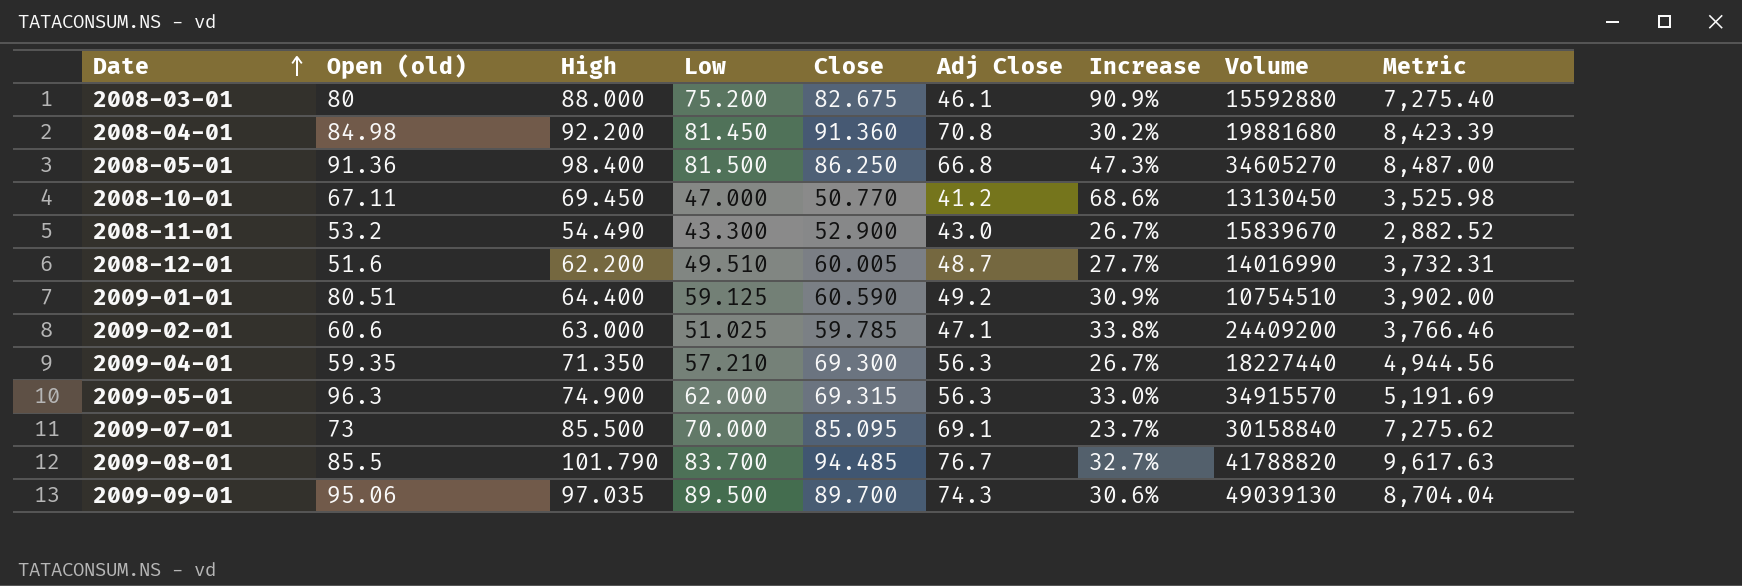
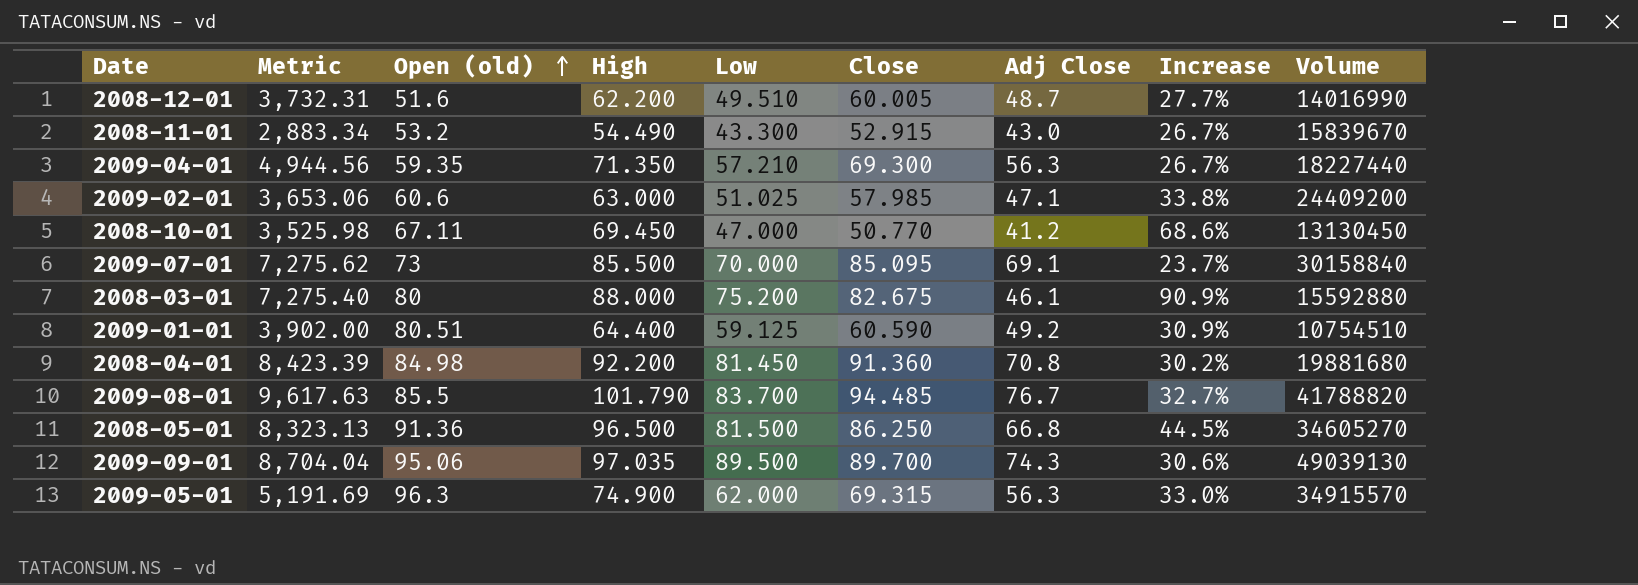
row order: Date ascending -> Open (old) ascending
column Metric | position: 9 -> 2
2008-11-01 | Metric: 2,882.52 -> 2,883.34
2008-11-01 | Close: 52.900 -> 52.915
2009-02-01 | Metric: 3,766.46 -> 3,653.06
2009-02-01 | Close: 59.785 -> 57.985
2008-05-01 | Metric: 8,487.00 -> 8,323.13
2008-05-01 | High: 98.400 -> 96.500
2008-05-01 | Increase: 47.3% -> 44.5%

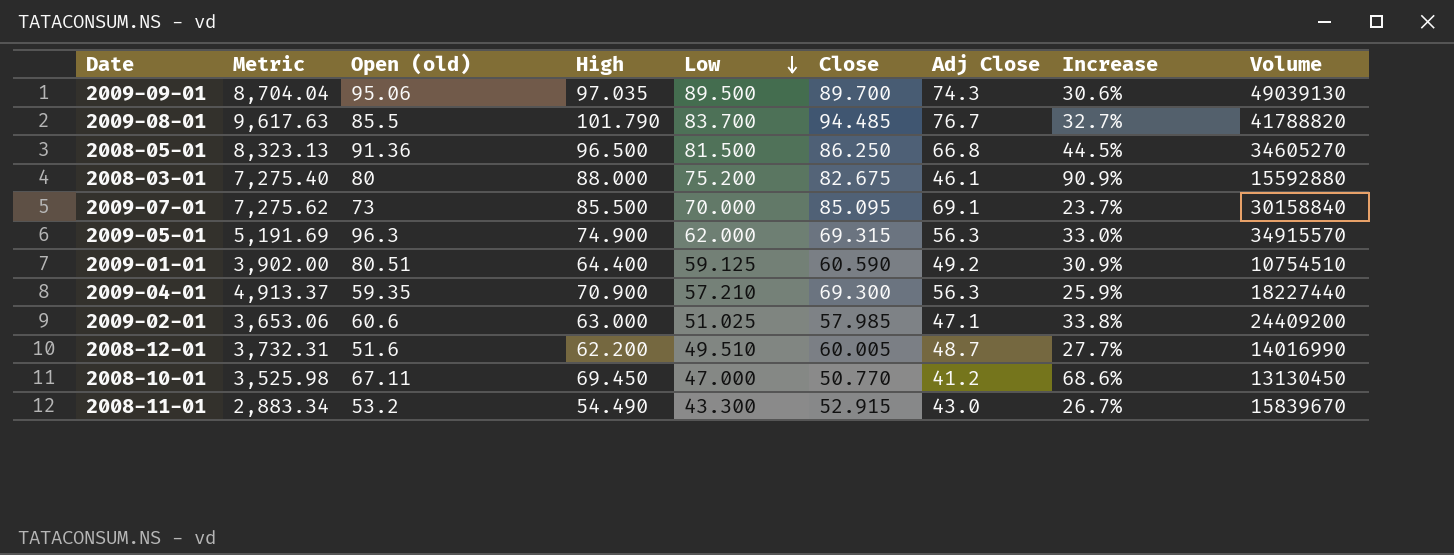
row order: Open (old) ascending -> Low descending
row 2008-04-01: 8,423.39 | 84.98 | 92.200 | 81.450 | 91.360 | 70.8 | 30.2% | 19881680 -> none
2009-04-01 | Metric: 4,944.56 -> 4,913.37
2009-04-01 | High: 71.350 -> 70.900
2009-04-01 | Increase: 26.7% -> 25.9%

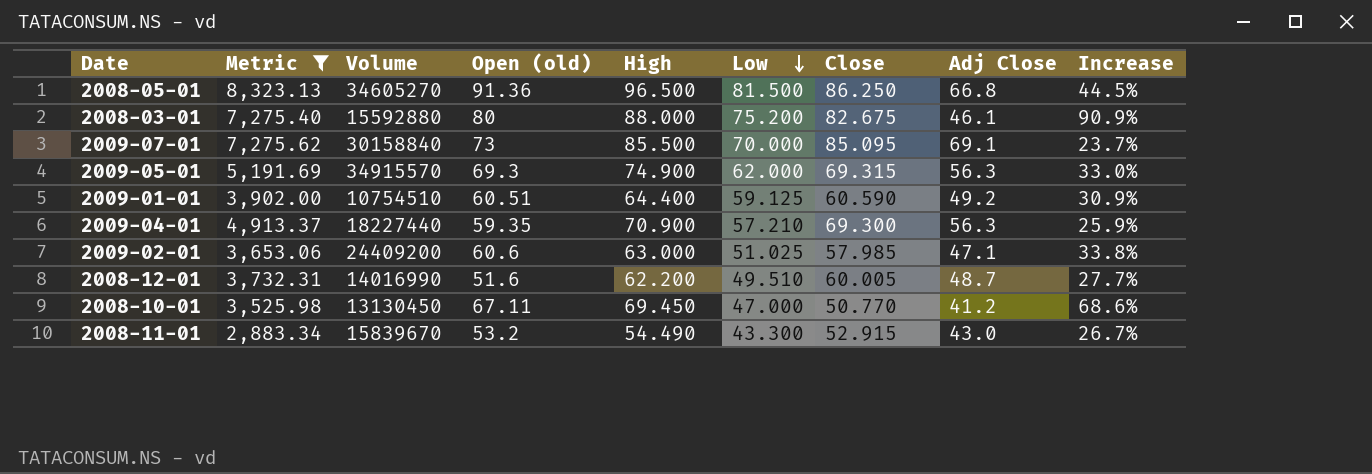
filter: none -> Metric <= 8,323.13
column Volume | position: 9 -> 3
2009-05-01 | Open (old): 96.3 -> 69.3
2009-01-01 | Open (old): 80.51 -> 60.51

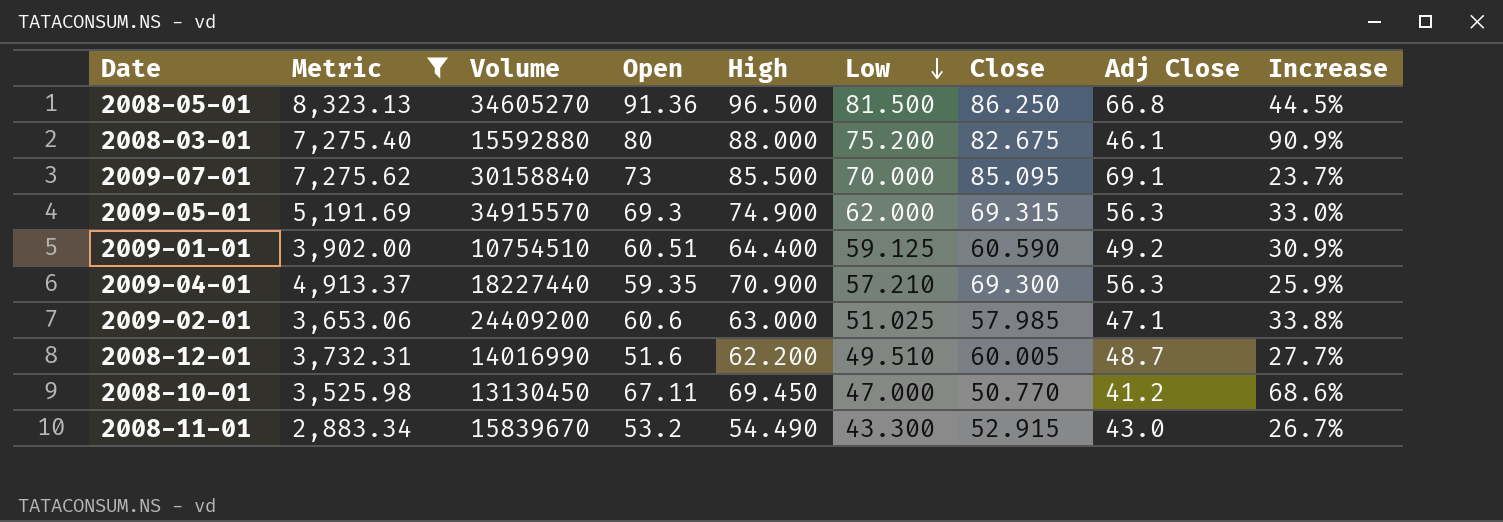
column name: Open (old) -> Open

